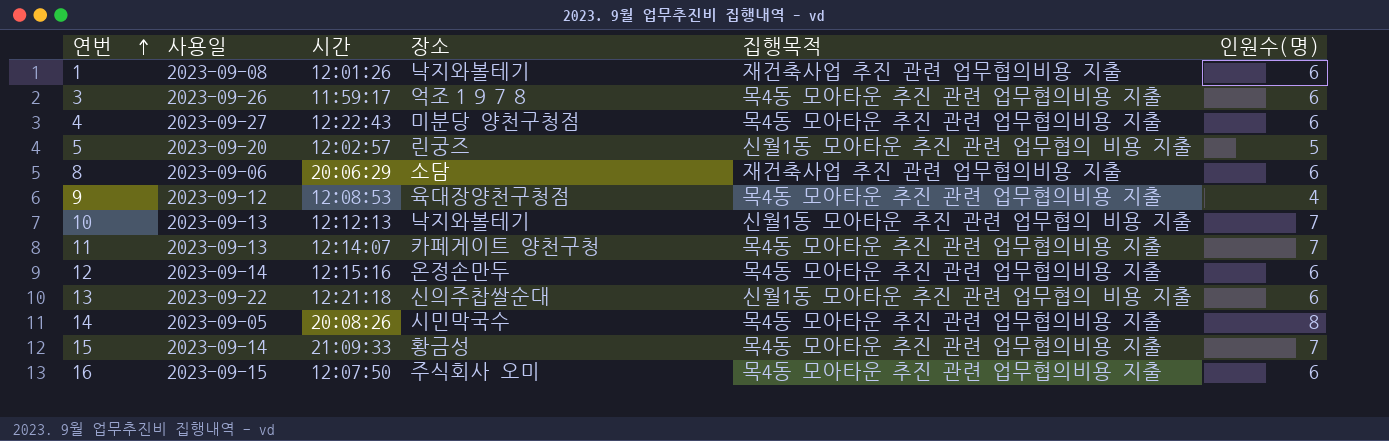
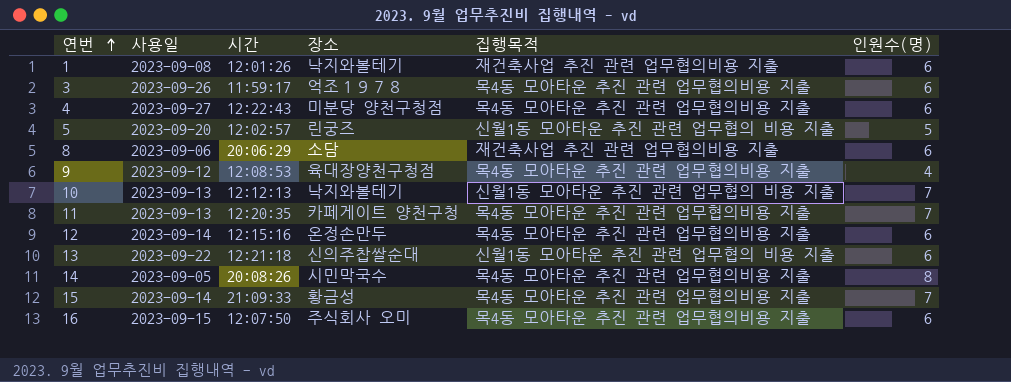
11 | 시간: 12:14:07 -> 12:20:35

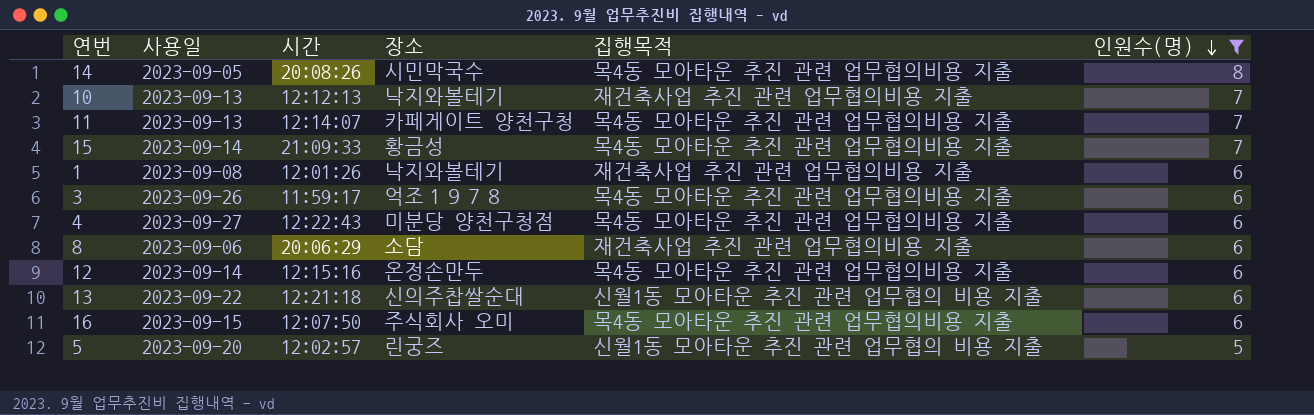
filter: none -> 인원수(명) != 4
row order: 연번 ascending -> 인원수(명) descending
10 | 집행목적: 신월1동 모아타운 추진 관련 업무협의 비용 지출 -> 재건축사업 추진 관련 업무협의비용 지출
11 | 시간: 12:20:35 -> 12:14:07

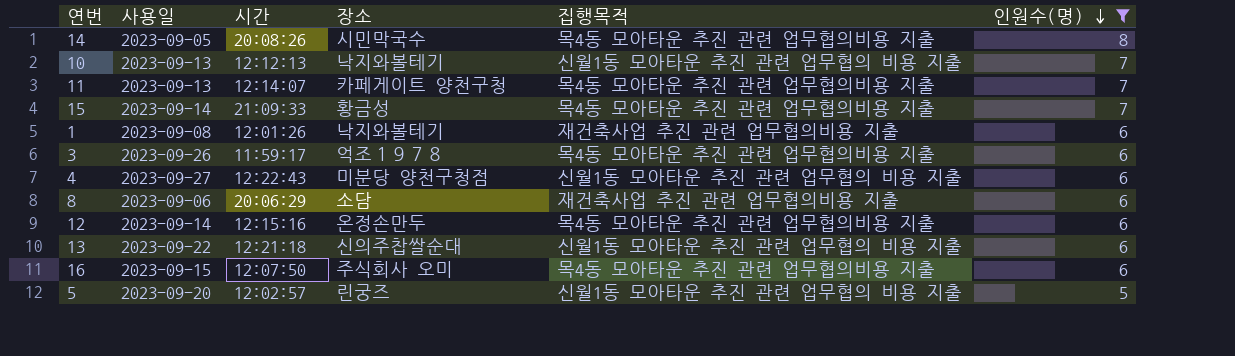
10 | 집행목적: 재건축사업 추진 관련 업무협의비용 지출 -> 신월1동 모아타운 추진 관련 업무협의 비용 지출
4 | 집행목적: 목4동 모아타운 추진 관련 업무협의비용 지출 -> 신월1동 모아타운 추진 관련 업무협의 비용 지출

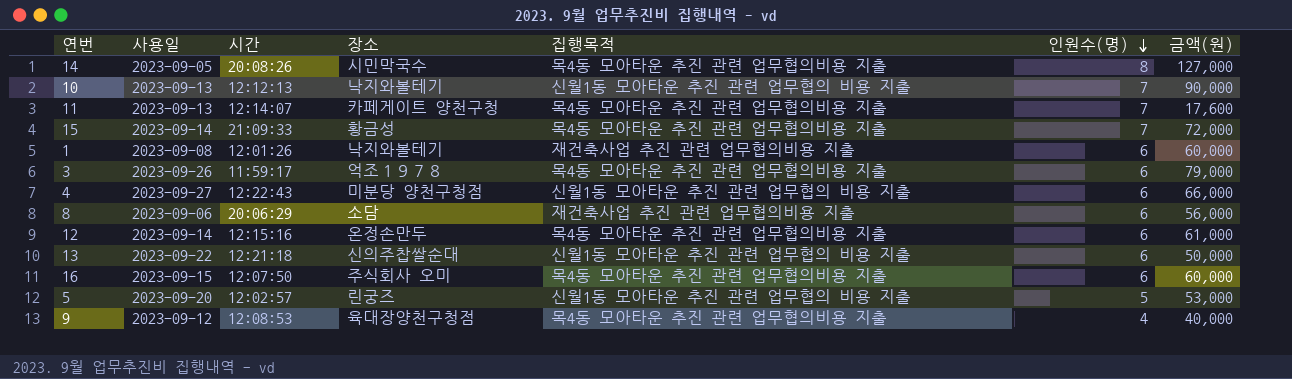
filter: 인원수(명) != 4 -> none
column 금액(원) | position: none -> 7

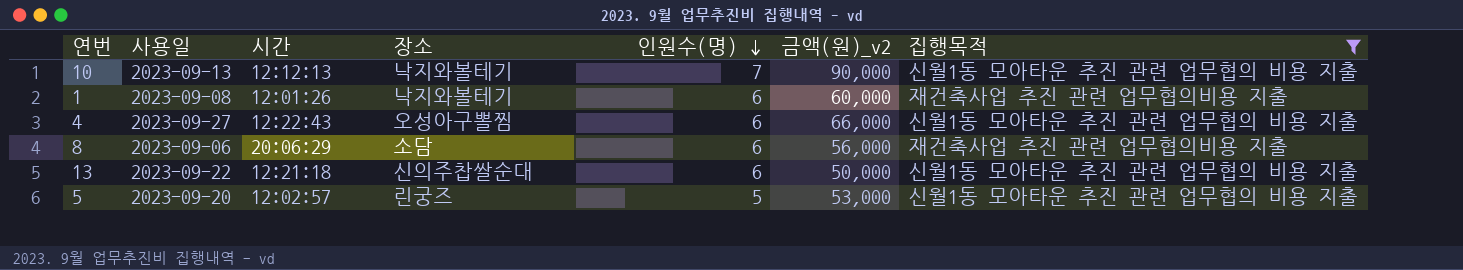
filter: none -> 집행목적 != 목4동 모아타운 추진 관련 업무협의비용 지출
column name: 금액(원) -> 금액(원)_v2
column 집행목적 | position: 5 -> 7
4 | 장소: 미분당 양천구청점 -> 오성아구뽈찜

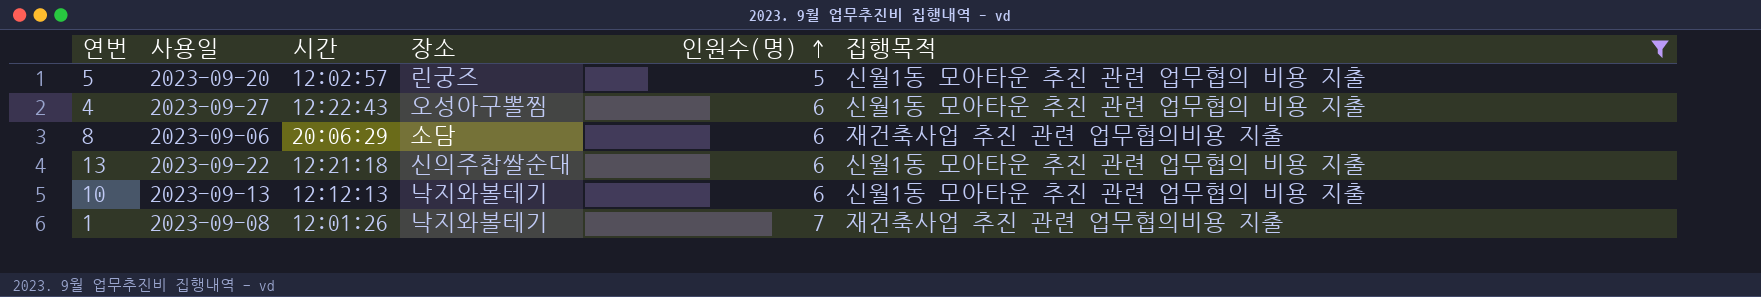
row order: 인원수(명) descending -> 인원수(명) ascending
column 금액(원)_v2 | position: 6 -> none
10 | 인원수(명): 7 -> 6
1 | 인원수(명): 6 -> 7

